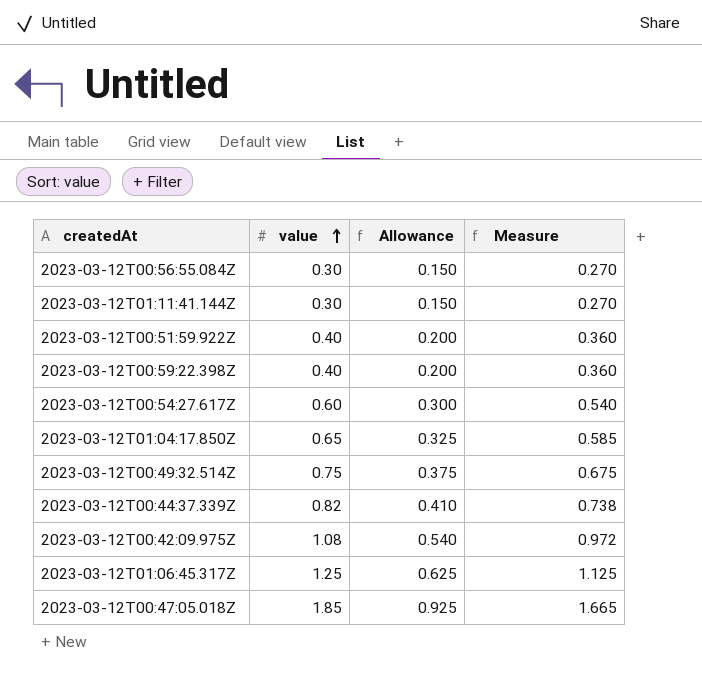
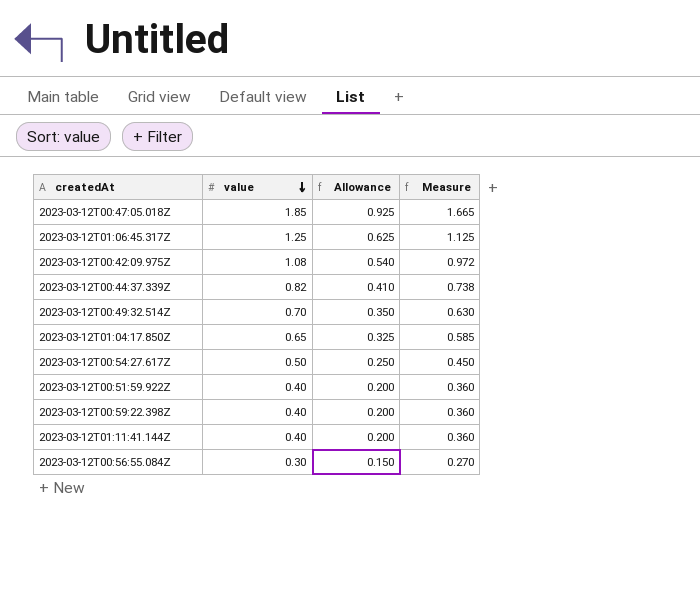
row order: value ascending -> value descending
2023-03-12T00:49:32.514Z | value: 0.75 -> 0.70
2023-03-12T00:49:32.514Z | Allowance: 0.375 -> 0.350
2023-03-12T00:49:32.514Z | Measure: 0.675 -> 0.630
2023-03-12T00:54:27.617Z | value: 0.60 -> 0.50
2023-03-12T00:54:27.617Z | Allowance: 0.300 -> 0.250
2023-03-12T00:54:27.617Z | Measure: 0.540 -> 0.450
2023-03-12T01:11:41.144Z | value: 0.30 -> 0.40
2023-03-12T01:11:41.144Z | Allowance: 0.150 -> 0.200
2023-03-12T01:11:41.144Z | Measure: 0.270 -> 0.360

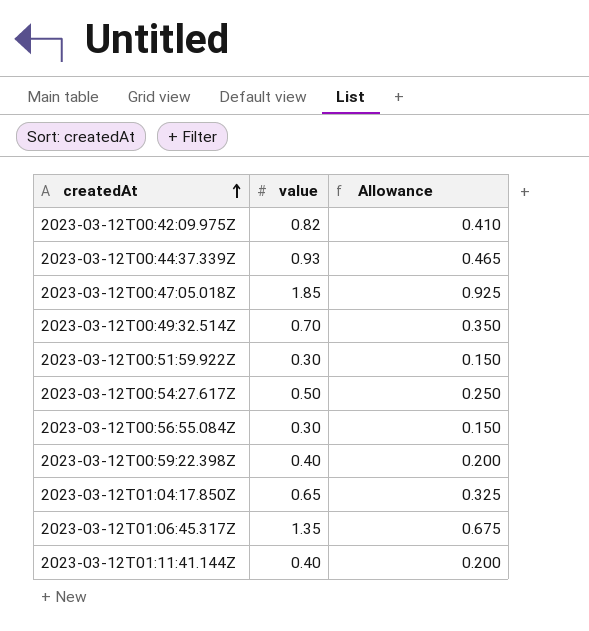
row order: value descending -> createdAt ascending
column Measure | formula: [value] * 0.9 -> none
2023-03-12T00:42:09.975Z | value: 1.08 -> 0.82
2023-03-12T00:42:09.975Z | Allowance: 0.540 -> 0.410
2023-03-12T00:44:37.339Z | value: 0.82 -> 0.93
2023-03-12T00:44:37.339Z | Allowance: 0.410 -> 0.465
2023-03-12T00:51:59.922Z | value: 0.40 -> 0.30
2023-03-12T00:51:59.922Z | Allowance: 0.200 -> 0.150
2023-03-12T01:06:45.317Z | value: 1.25 -> 1.35
2023-03-12T01:06:45.317Z | Allowance: 0.625 -> 0.675

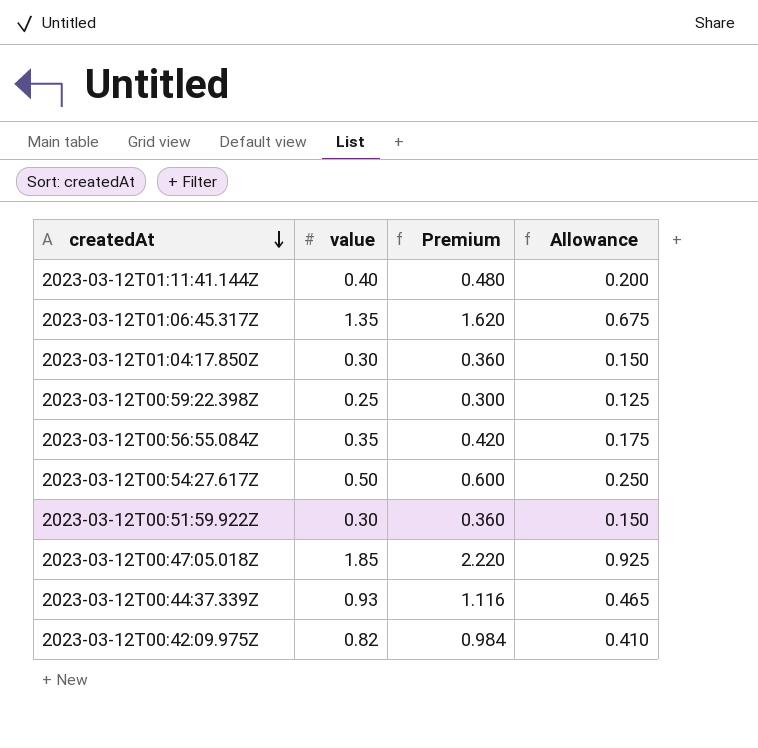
row order: createdAt ascending -> createdAt descending
column Premium | formula: none -> [value] * 1.2
row 2023-03-12T00:49:32.514Z: 0.70 | 0.350 -> none
2023-03-12T01:04:17.850Z | value: 0.65 -> 0.30
2023-03-12T01:04:17.850Z | Allowance: 0.325 -> 0.150
2023-03-12T00:59:22.398Z | value: 0.40 -> 0.25
2023-03-12T00:59:22.398Z | Allowance: 0.200 -> 0.125
2023-03-12T00:56:55.084Z | value: 0.30 -> 0.35
2023-03-12T00:56:55.084Z | Allowance: 0.150 -> 0.175

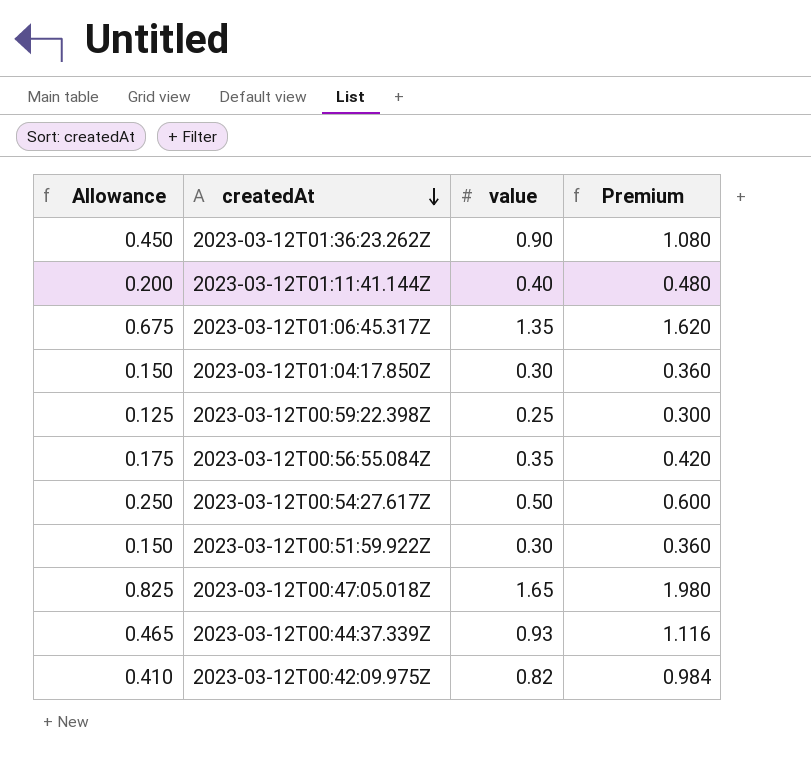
column Allowance | position: 4 -> 1
row 2023-03-12T01:36:23.262Z: none -> 0.450 | 0.90 | 1.080
2023-03-12T00:47:05.018Z | Allowance: 0.925 -> 0.825
2023-03-12T00:47:05.018Z | value: 1.85 -> 1.65
2023-03-12T00:47:05.018Z | Premium: 2.220 -> 1.980

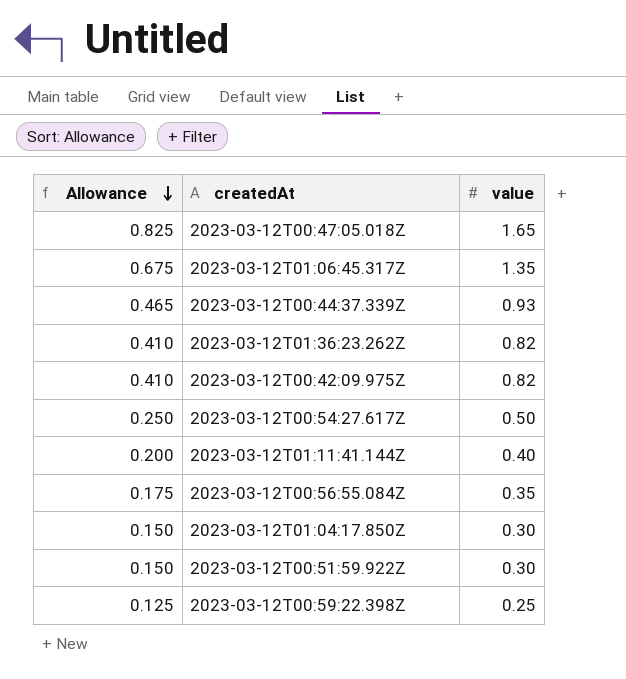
row order: createdAt descending -> Allowance descending
column Premium | formula: [value] * 1.2 -> none
2023-03-12T01:36:23.262Z | Allowance: 0.450 -> 0.410
2023-03-12T01:36:23.262Z | value: 0.90 -> 0.82

